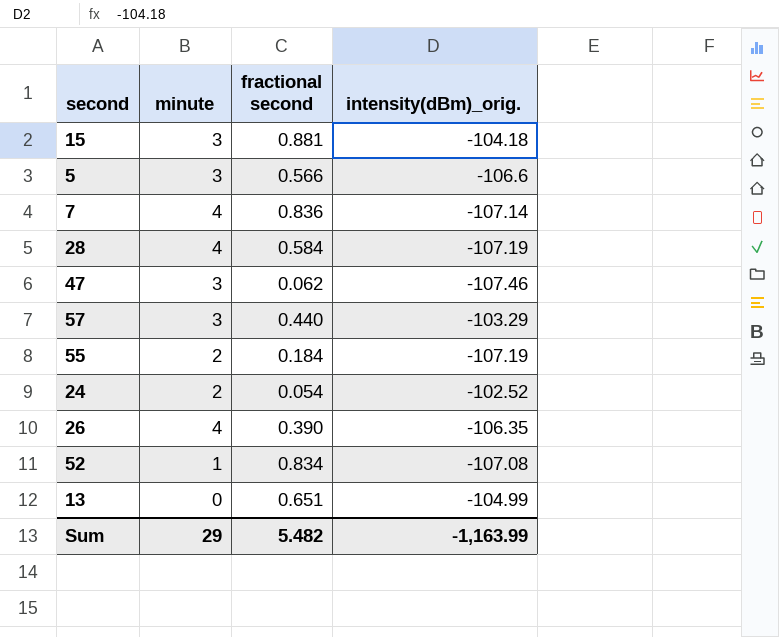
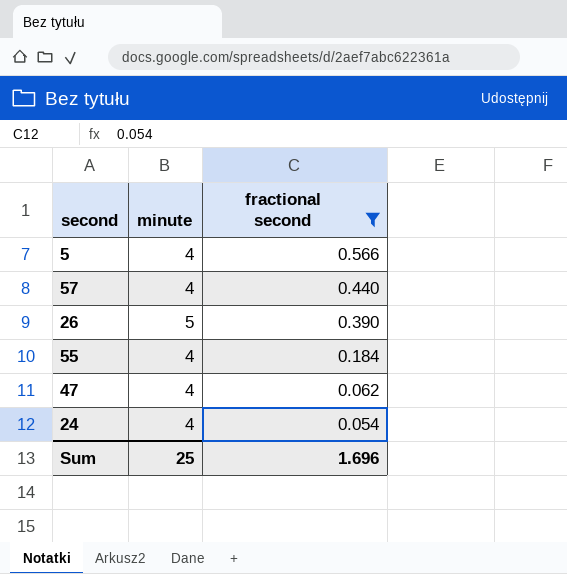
filter: none -> fractional second <= 0.566
row order: none -> fractional second descending
column intensity(dBm)_orig. | position: 4 -> none
5 | minute: 3 -> 4
57 | minute: 3 -> 4
26 | minute: 4 -> 5
55 | minute: 2 -> 4
47 | minute: 3 -> 4
24 | minute: 2 -> 4
Sum | minute: 29 -> 25
Sum | fractional second: 5.482 -> 1.696

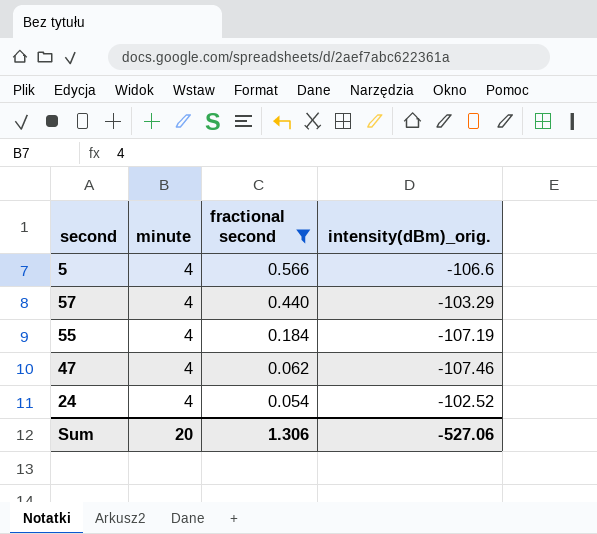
column intensity(dBm)_orig. | position: none -> 4
row 26: 5 | 0.390 -> none
Sum | minute: 25 -> 20
Sum | fractional second: 1.696 -> 1.306

